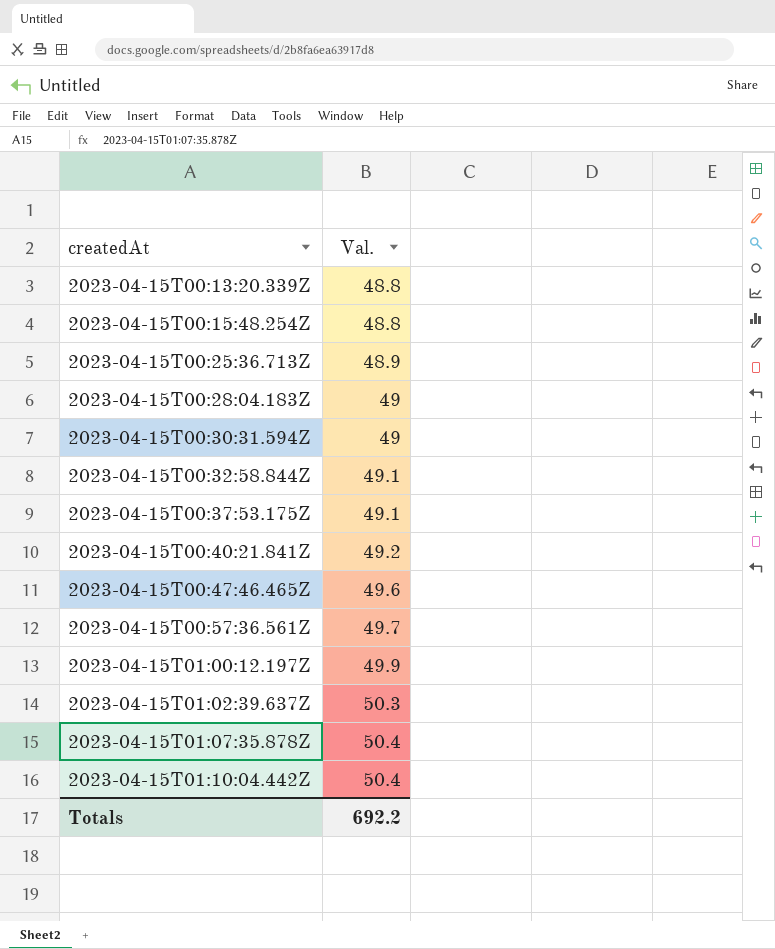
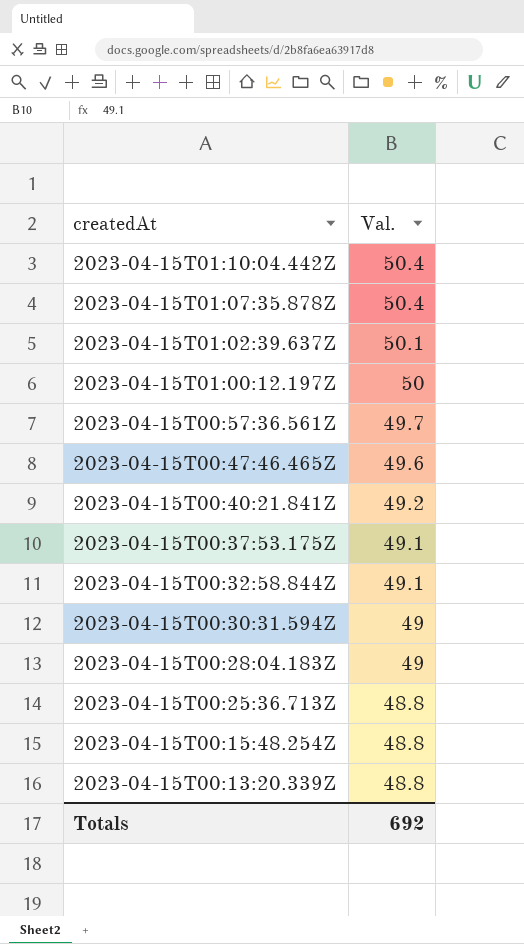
row order: createdAt ascending -> createdAt descending
2023-04-15T01:02:39.637Z | Val.: 50.3 -> 50.1
2023-04-15T01:00:12.197Z | Val.: 49.9 -> 50
2023-04-15T00:25:36.713Z | Val.: 48.9 -> 48.8
Totals | Val.: 692.2 -> 692

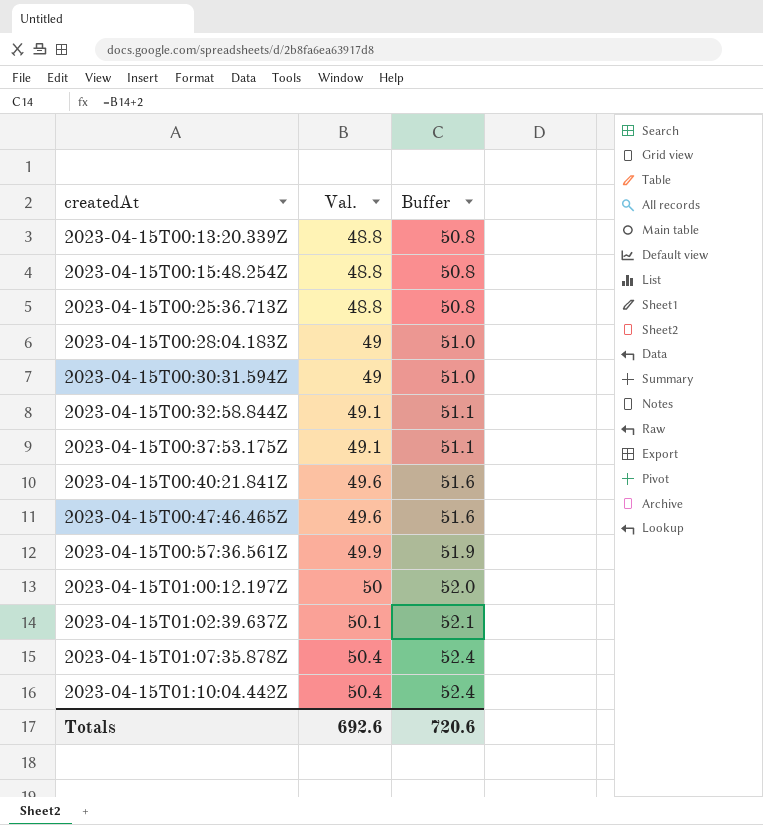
row order: createdAt descending -> createdAt ascending
column Buffer | formula: none -> [Val.] + 2
2023-04-15T00:40:21.841Z | Val.: 49.2 -> 49.6
2023-04-15T00:57:36.561Z | Val.: 49.7 -> 49.9
Totals | Val.: 692 -> 692.6

